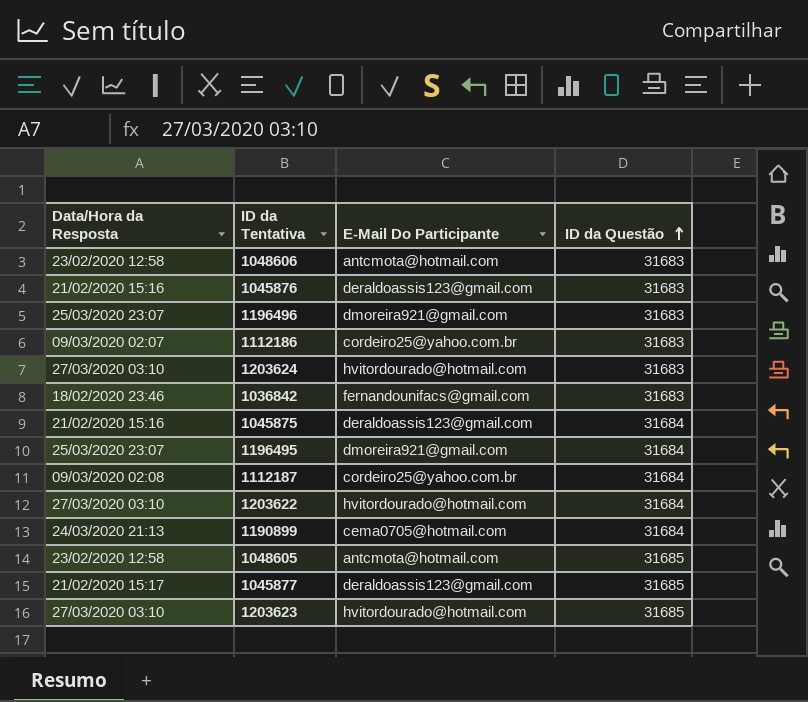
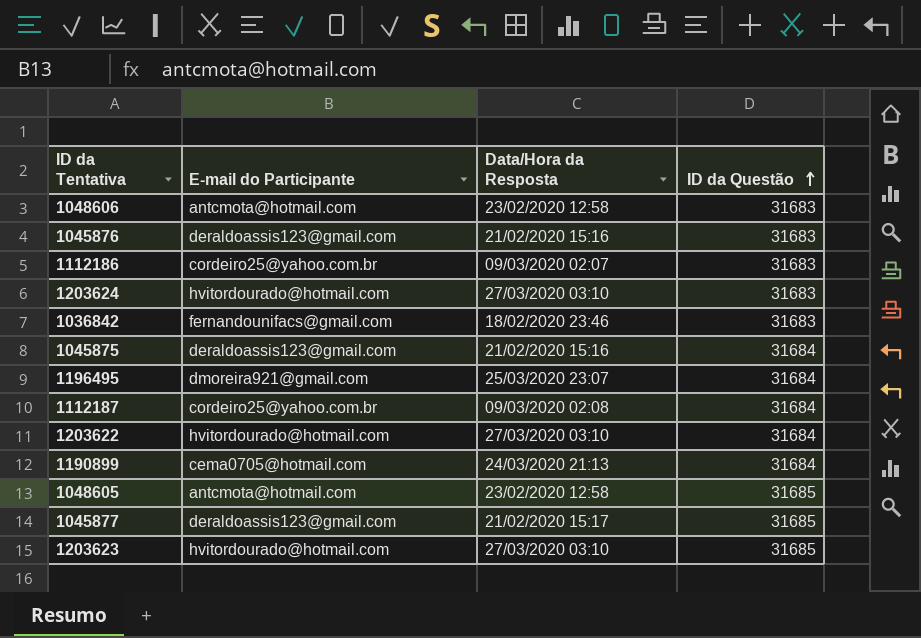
column name: E-Mail Do Participante -> E-mail do Participante
column Data/Hora da Resposta | position: 1 -> 3
row 1196496: 25/03/2020 23:07 | dmoreira921@gmail.com | 31683 -> none

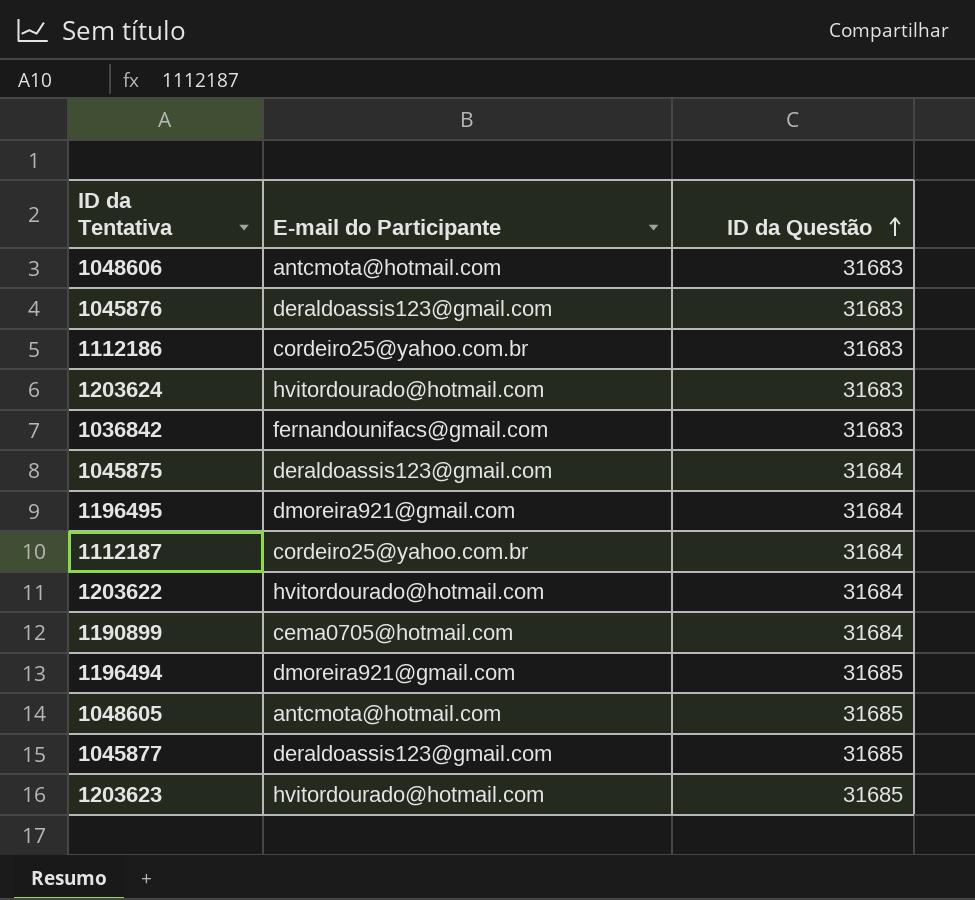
column Data/Hora da Resposta | position: 3 -> none
row 1196494: none -> dmoreira921@gmail.com | 31685

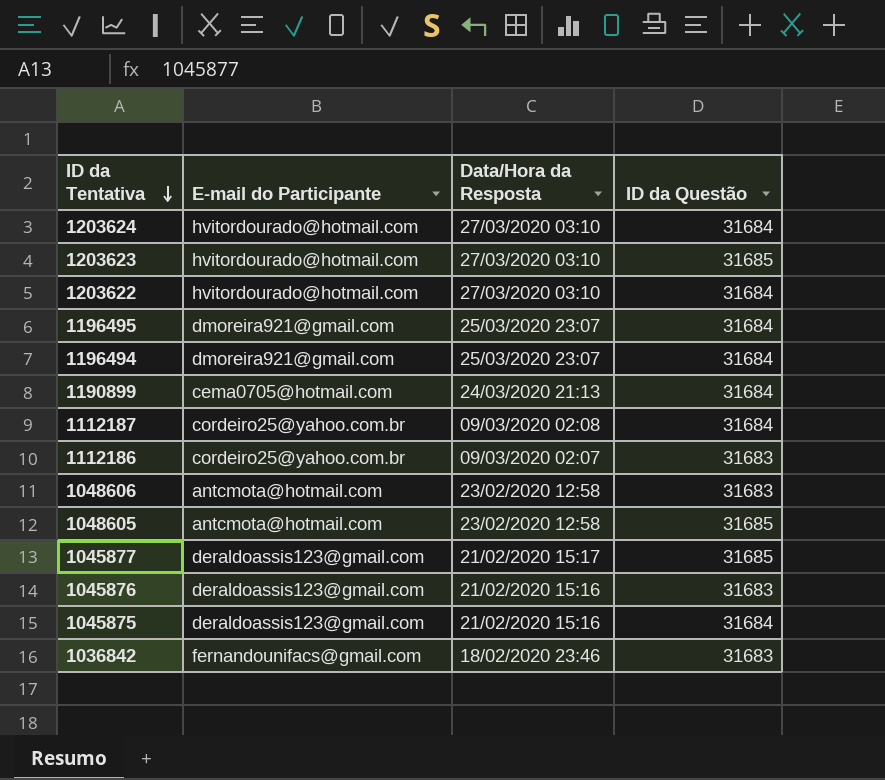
row order: ID da Questão ascending -> ID da Tentativa descending
column Data/Hora da Resposta | position: none -> 3
1203624 | ID da Questão: 31683 -> 31684
1196494 | ID da Questão: 31685 -> 31684

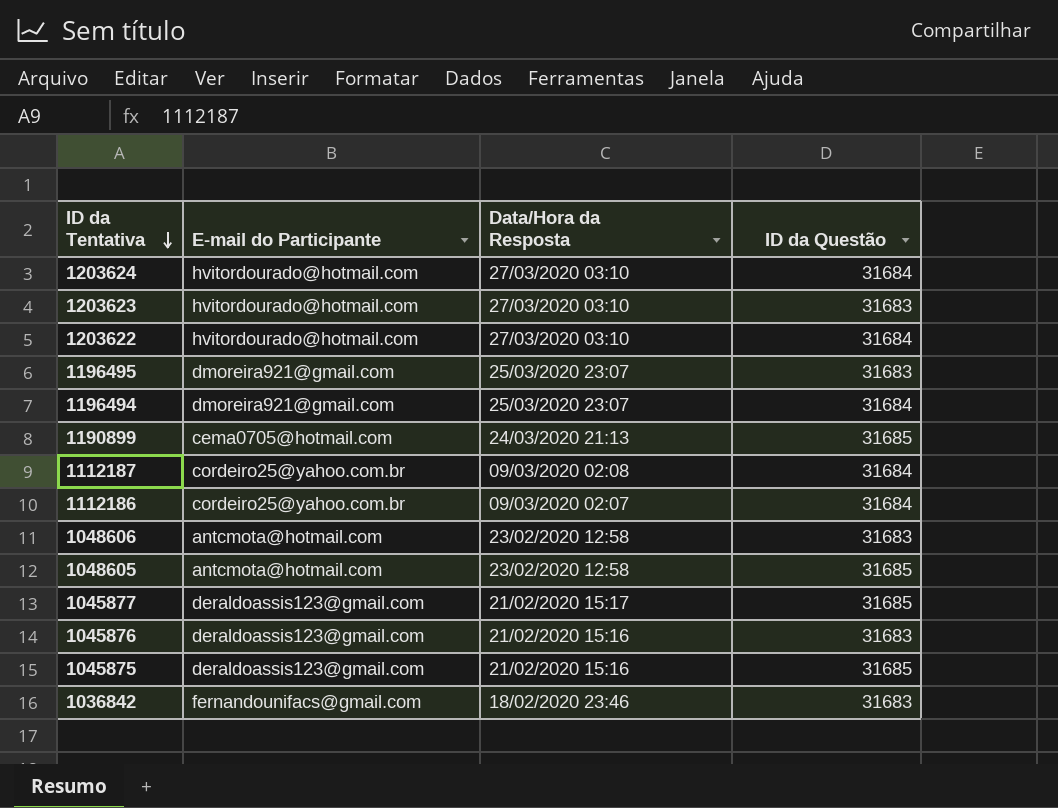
1203623 | ID da Questão: 31685 -> 31683
1196495 | ID da Questão: 31684 -> 31683
1190899 | ID da Questão: 31684 -> 31685
1112186 | ID da Questão: 31683 -> 31684
1045875 | ID da Questão: 31684 -> 31685

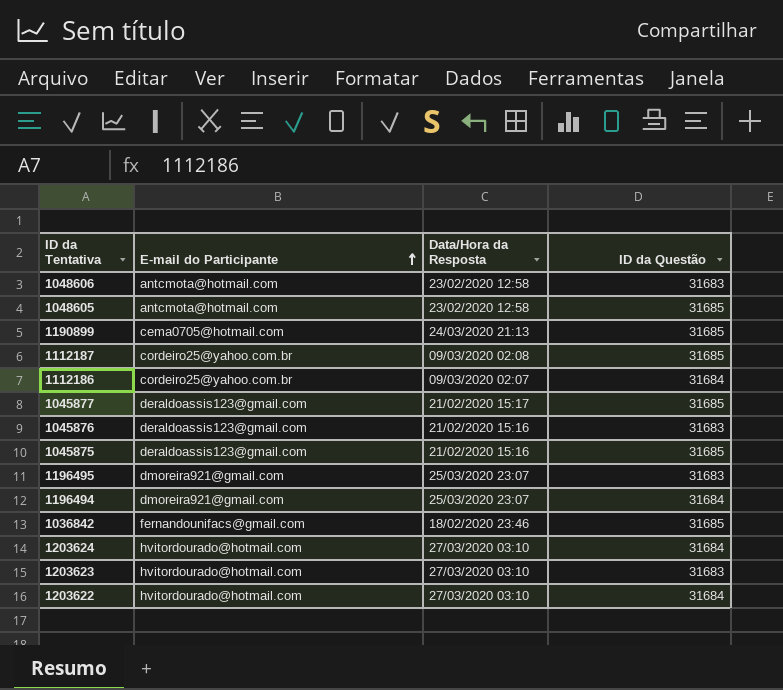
row order: ID da Tentativa descending -> E-mail do Participante ascending
1112187 | ID da Questão: 31684 -> 31685
1036842 | ID da Questão: 31683 -> 31685

